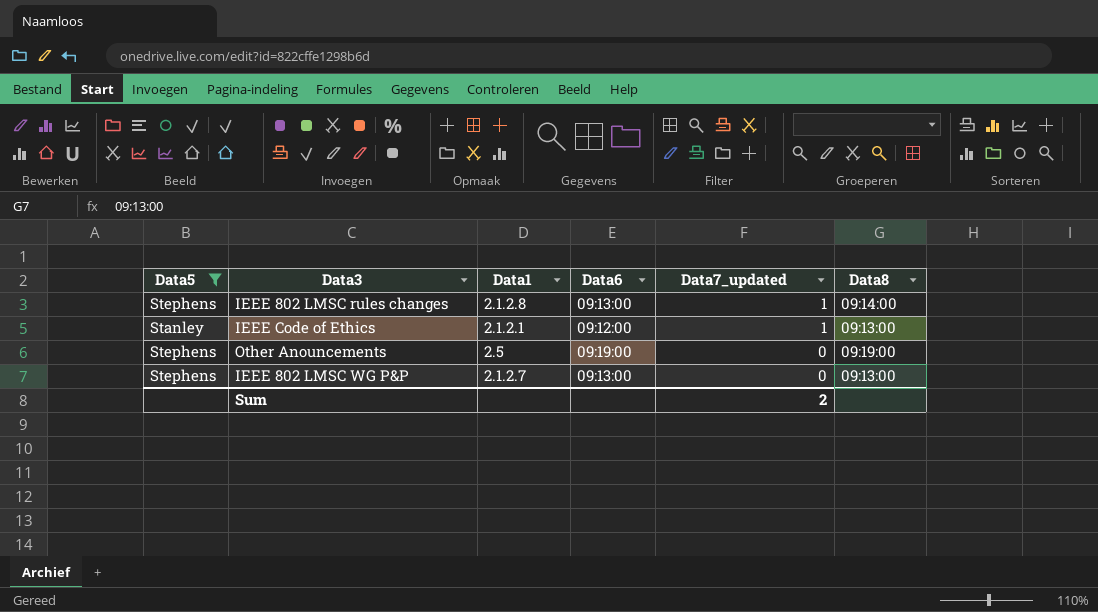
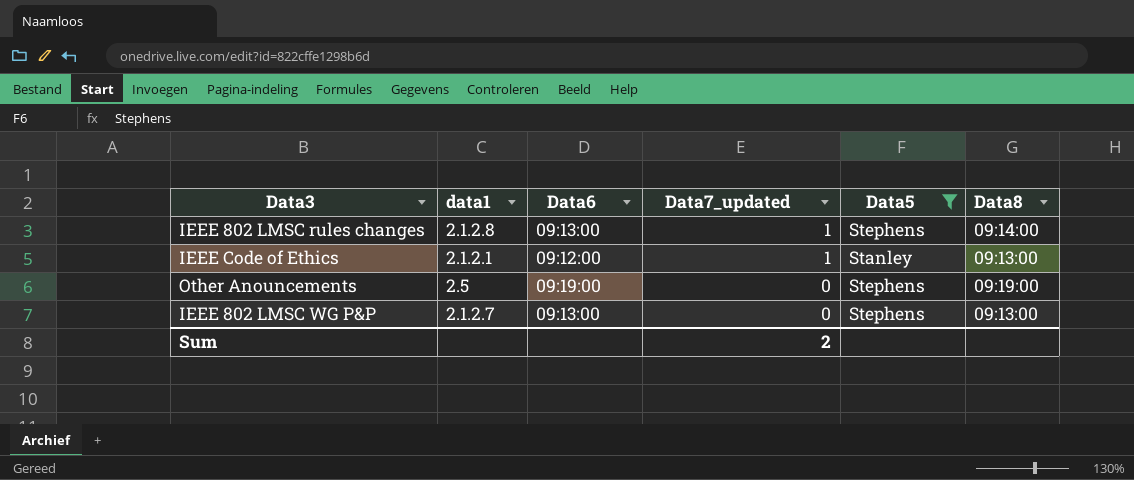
column name: Data1 -> data1
column Data5 | position: 1 -> 5

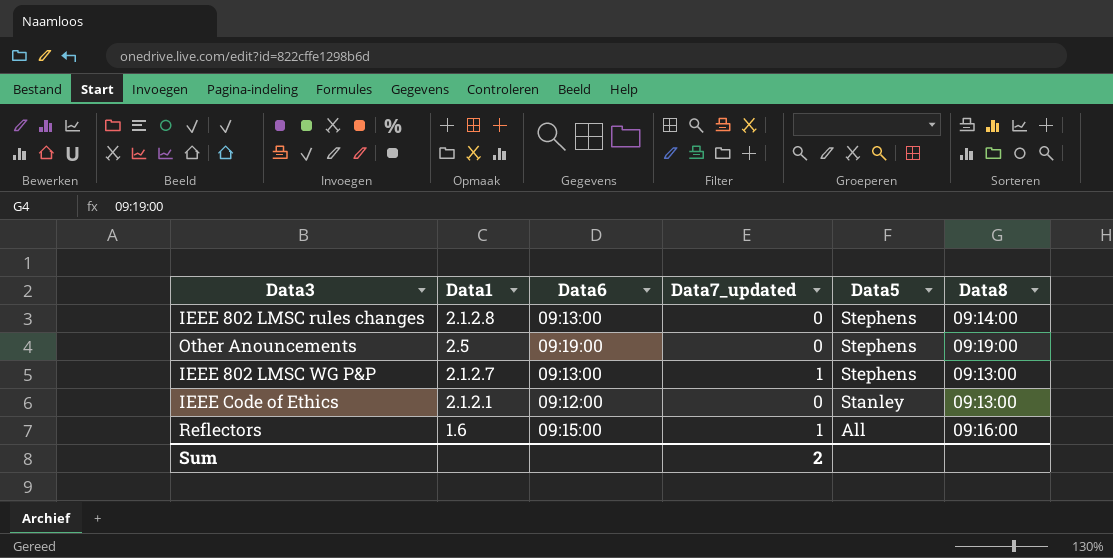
filter: Data5 != All -> none
row order: Data7_updated descending -> Data5 descending
column name: data1 -> Data1
IEEE 802 LMSC rules changes | Data7_updated: 1 -> 0
IEEE 802 LMSC WG P&P | Data7_updated: 0 -> 1
IEEE Code of Ethics | Data7_updated: 1 -> 0

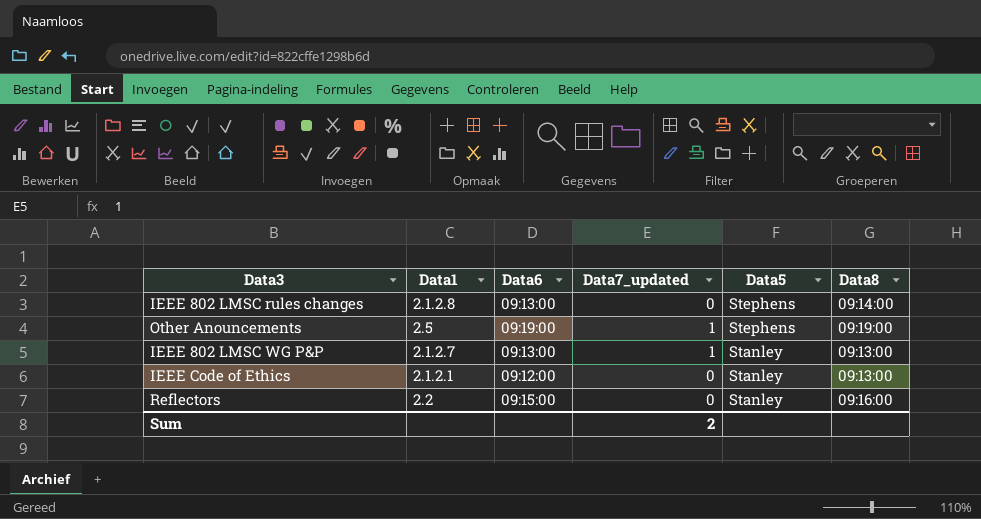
Other Anouncements | Data7_updated: 0 -> 1
IEEE 802 LMSC WG P&P | Data5: Stephens -> Stanley
Reflectors | Data1: 1.6 -> 2.2
Reflectors | Data7_updated: 1 -> 0
Reflectors | Data5: All -> Stanley

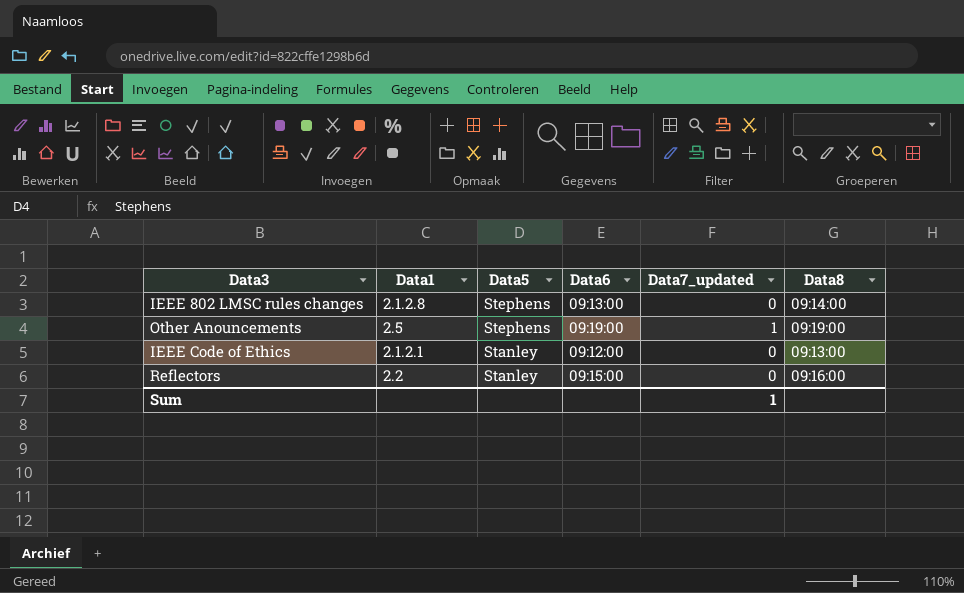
column Data5 | position: 5 -> 3
row IEEE 802 LMSC WG P&P: 2.1.2.7 | 09:13:00 | 1 | Stanley | 09:13:00 -> none
Sum | Data7_updated: 2 -> 1

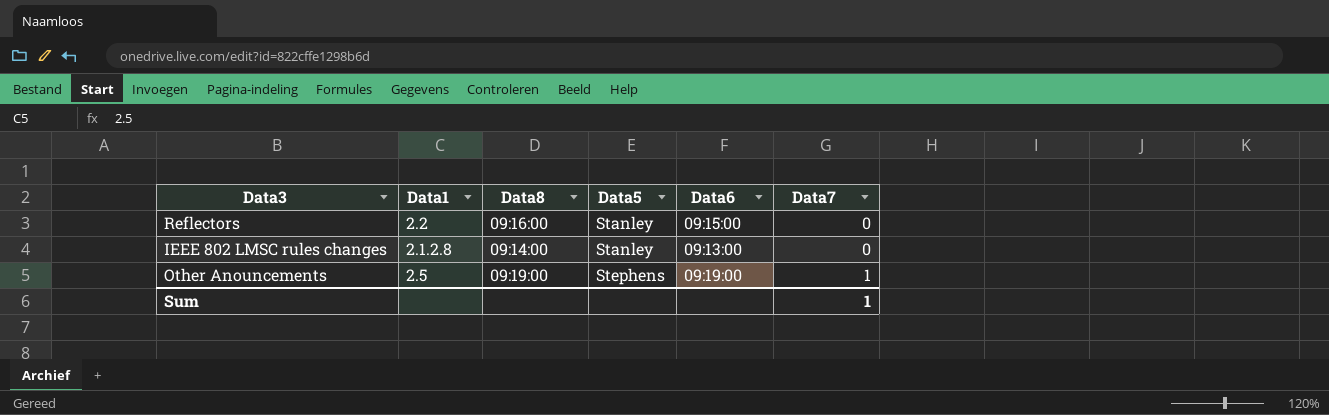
row order: Data5 descending -> Data5 ascending
column Data8 | position: 6 -> 3
column name: Data7_updated -> Data7
row IEEE Code of Ethics: 2.1.2.1 | Stanley | 09:12:00 | 0 | 09:13:00 -> none
IEEE 802 LMSC rules changes | Data5: Stephens -> Stanley

